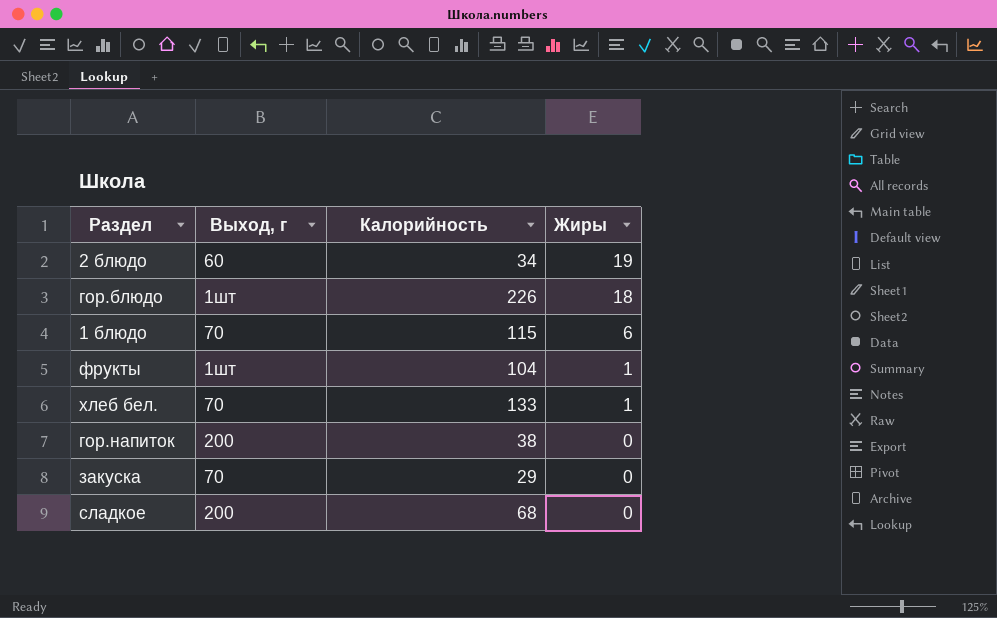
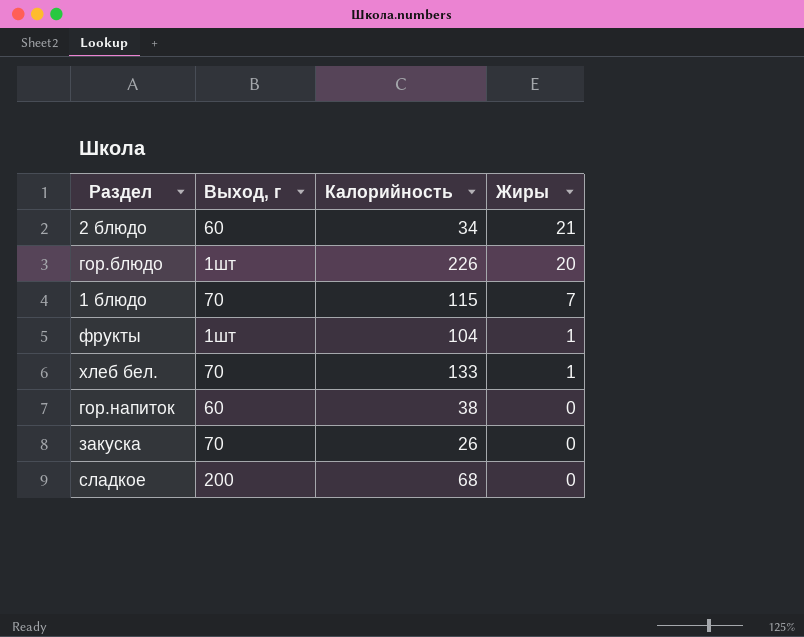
2 блюдо | Жиры: 19 -> 21
гор.блюдо | Жиры: 18 -> 20
1 блюдо | Жиры: 6 -> 7
гор.напиток | Выход, г: 200 -> 60
закуска | Калорийность: 29 -> 26

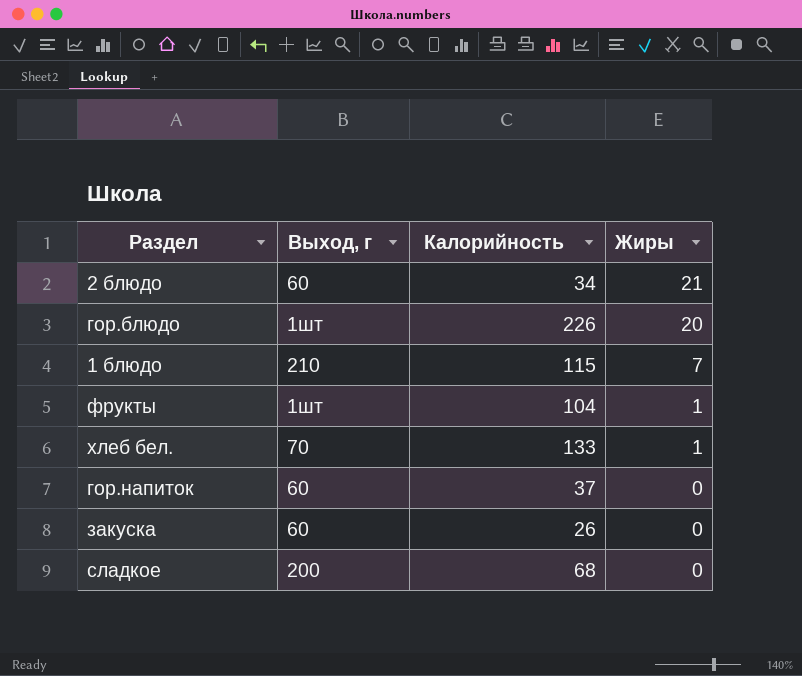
1 блюдо | Выход, г: 70 -> 210
гор.напиток | Калорийность: 38 -> 37
закуска | Выход, г: 70 -> 60

